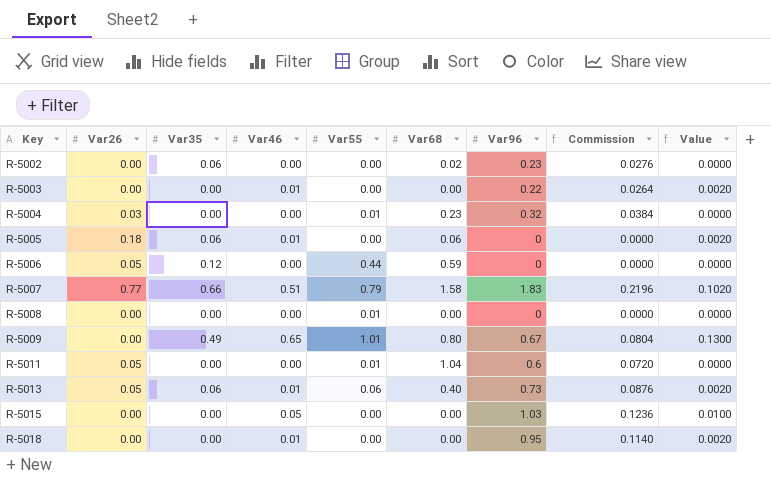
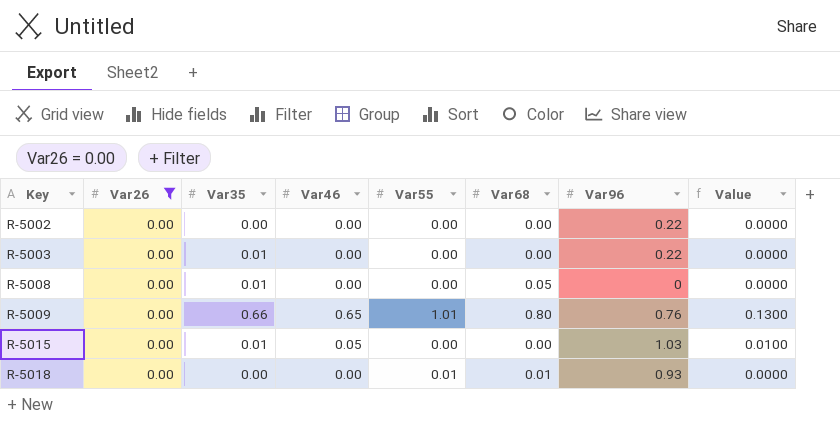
filter: none -> Var26 = 0.00
column Commission | formula: [Var96] * 0.12 -> none
R-5002 | Var35: 0.06 -> 0.00
R-5002 | Var68: 0.02 -> 0.00
R-5002 | Var96: 0.23 -> 0.22
R-5003 | Var35: 0.00 -> 0.01
R-5003 | Var46: 0.01 -> 0.00
R-5003 | Value: 0.0020 -> 0.0000
R-5008 | Var35: 0.00 -> 0.01
R-5008 | Var55: 0.01 -> 0.00
R-5008 | Var68: 0.00 -> 0.05
R-5009 | Var35: 0.49 -> 0.66
R-5009 | Var96: 0.67 -> 0.76
R-5015 | Var35: 0.00 -> 0.01
R-5018 | Var46: 0.01 -> 0.00
R-5018 | Var55: 0.00 -> 0.01
R-5018 | Var68: 0.00 -> 0.01
R-5018 | Var96: 0.95 -> 0.93
R-5018 | Value: 0.0020 -> 0.0000

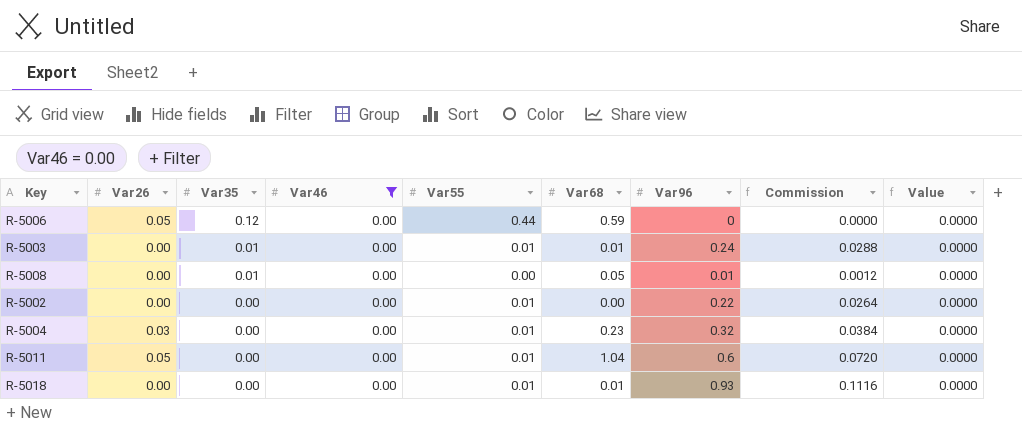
filter: Var26 = 0.00 -> Var46 = 0.00
row order: Key ascending -> Var35 descending
column Commission | formula: none -> [Var96] * 0.12
R-5003 | Var55: 0.00 -> 0.01
R-5003 | Var68: 0.00 -> 0.01
R-5003 | Var96: 0.22 -> 0.24
R-5008 | Var96: 0 -> 0.01
R-5002 | Var55: 0.00 -> 0.01

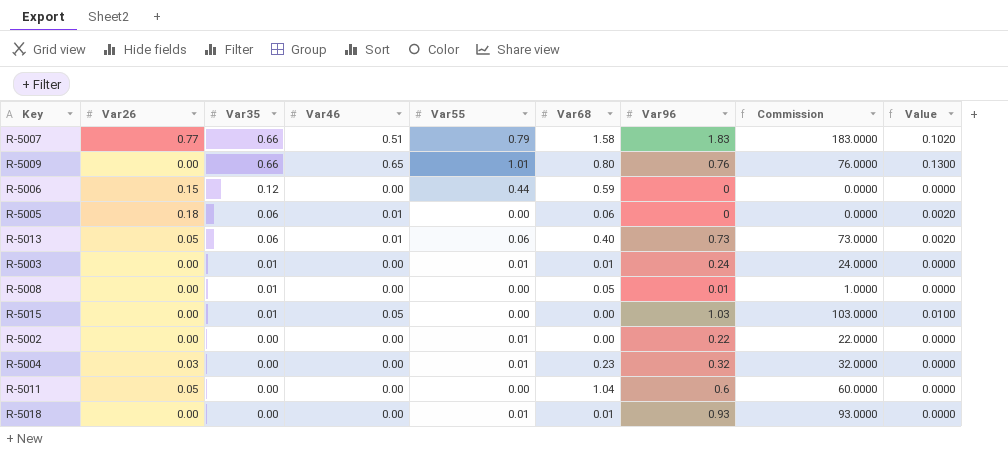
filter: Var46 = 0.00 -> none
column Commission | formula: [Var96] * 0.12 -> [Var96] * 100
R-5006 | Var26: 0.05 -> 0.15
R-5011 | Var55: 0.01 -> 0.00

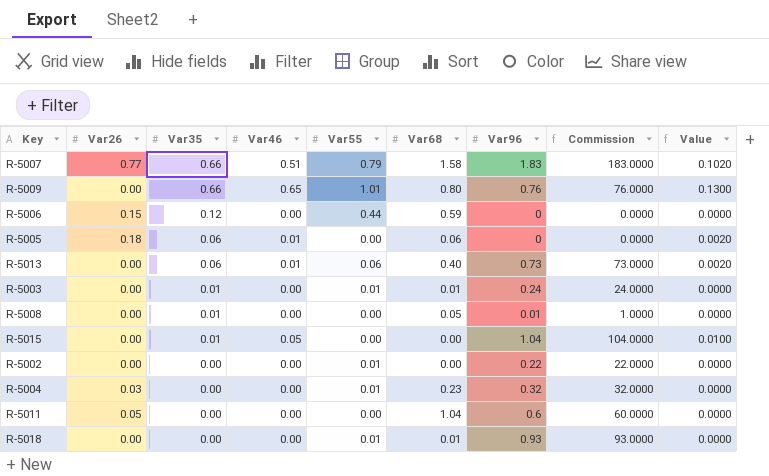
R-5013 | Var26: 0.05 -> 0.00
R-5015 | Var96: 1.03 -> 1.04
R-5015 | Commission: 103.0000 -> 104.0000

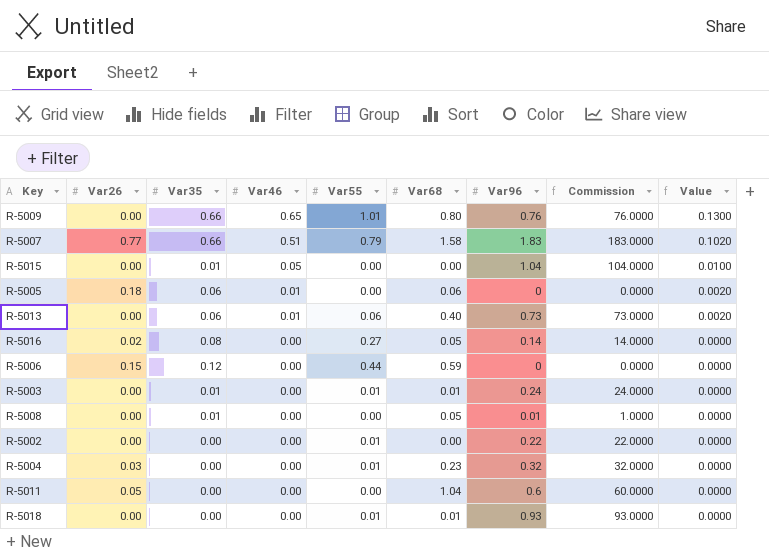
row order: Var35 descending -> Var46 descending
row R-5016: none -> 0.02 | 0.08 | 0.00 | 0.27 | 0.05 | 0.14 | 14.0000 | 0.0000

